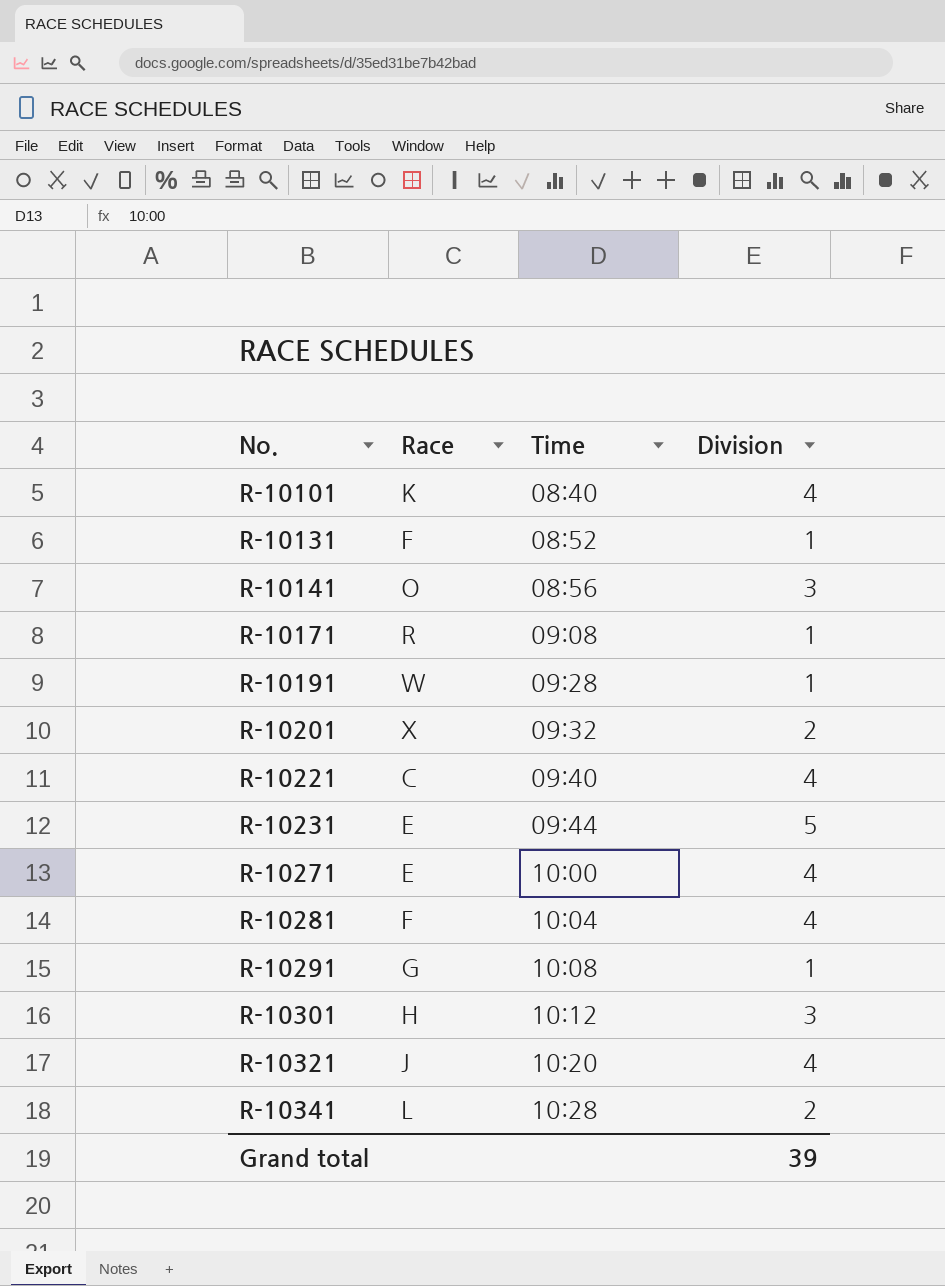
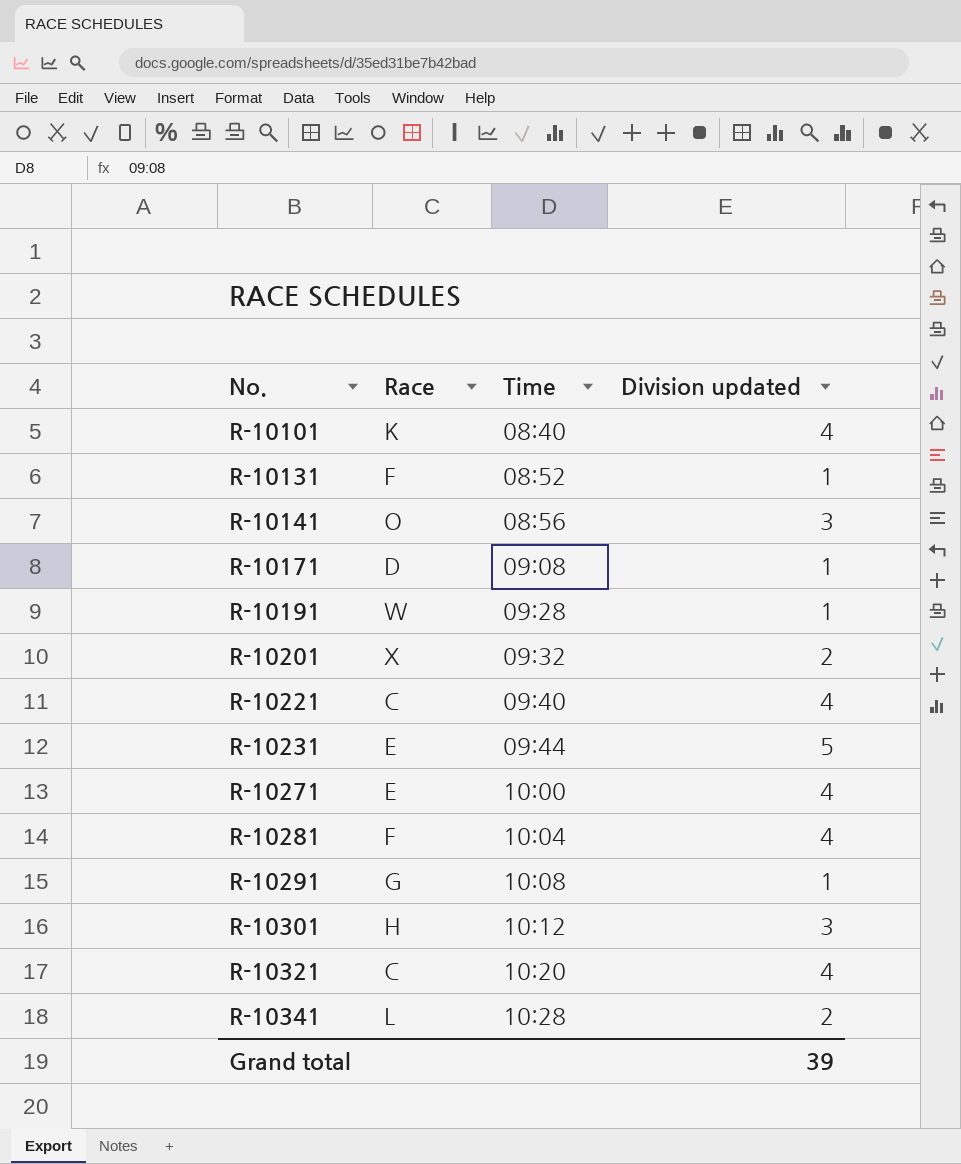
column name: Division -> Division updated
R-10171 | Race: R -> D
R-10321 | Race: J -> C

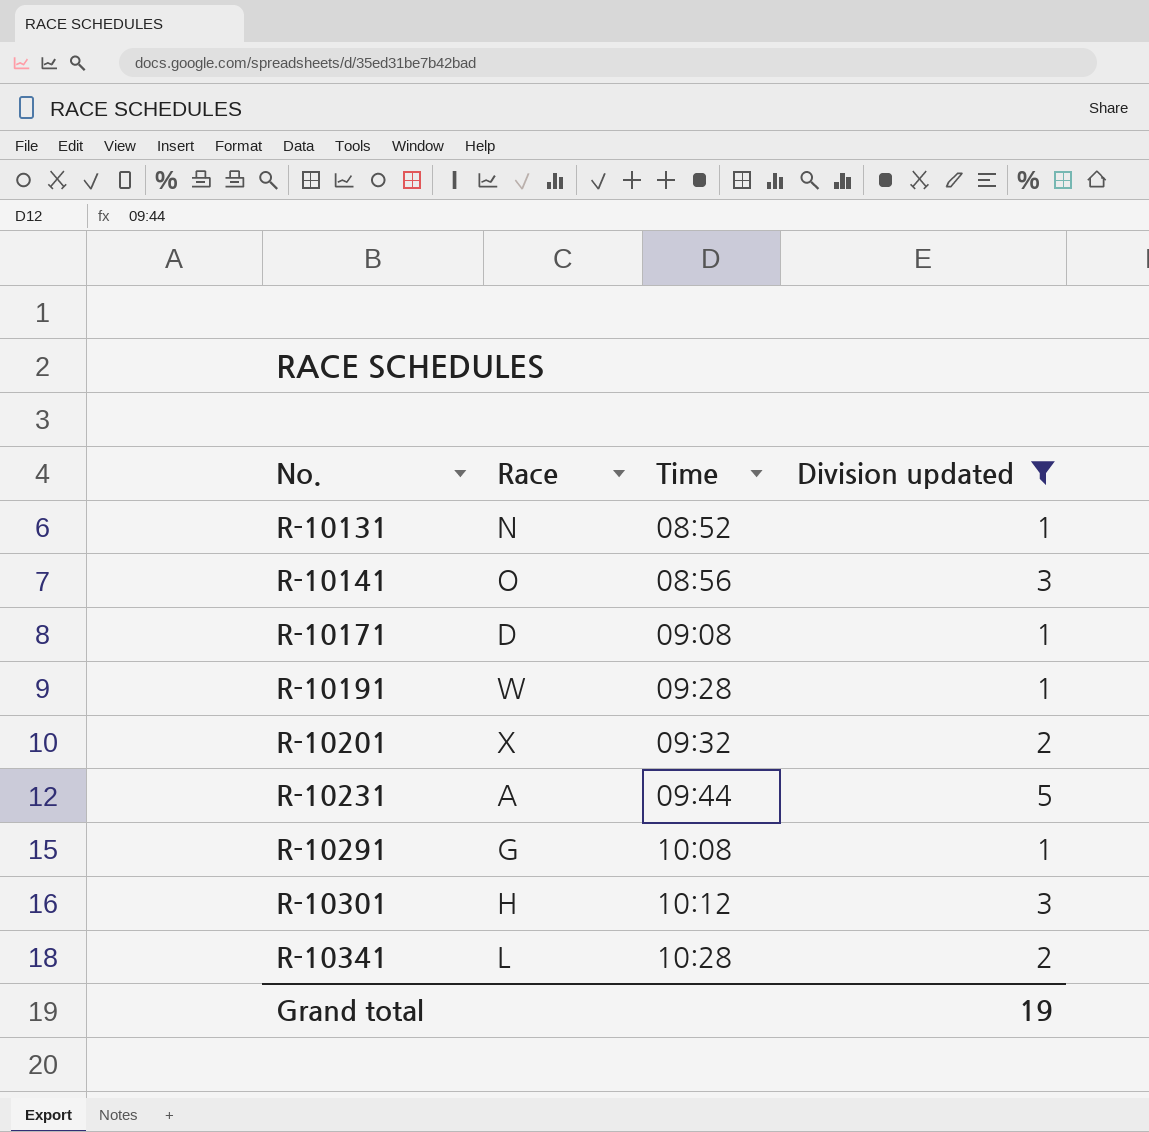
filter: none -> Division updated != 4
R-10131 | Race: F -> N
R-10231 | Race: E -> A
Grand total | Division updated: 39 -> 19

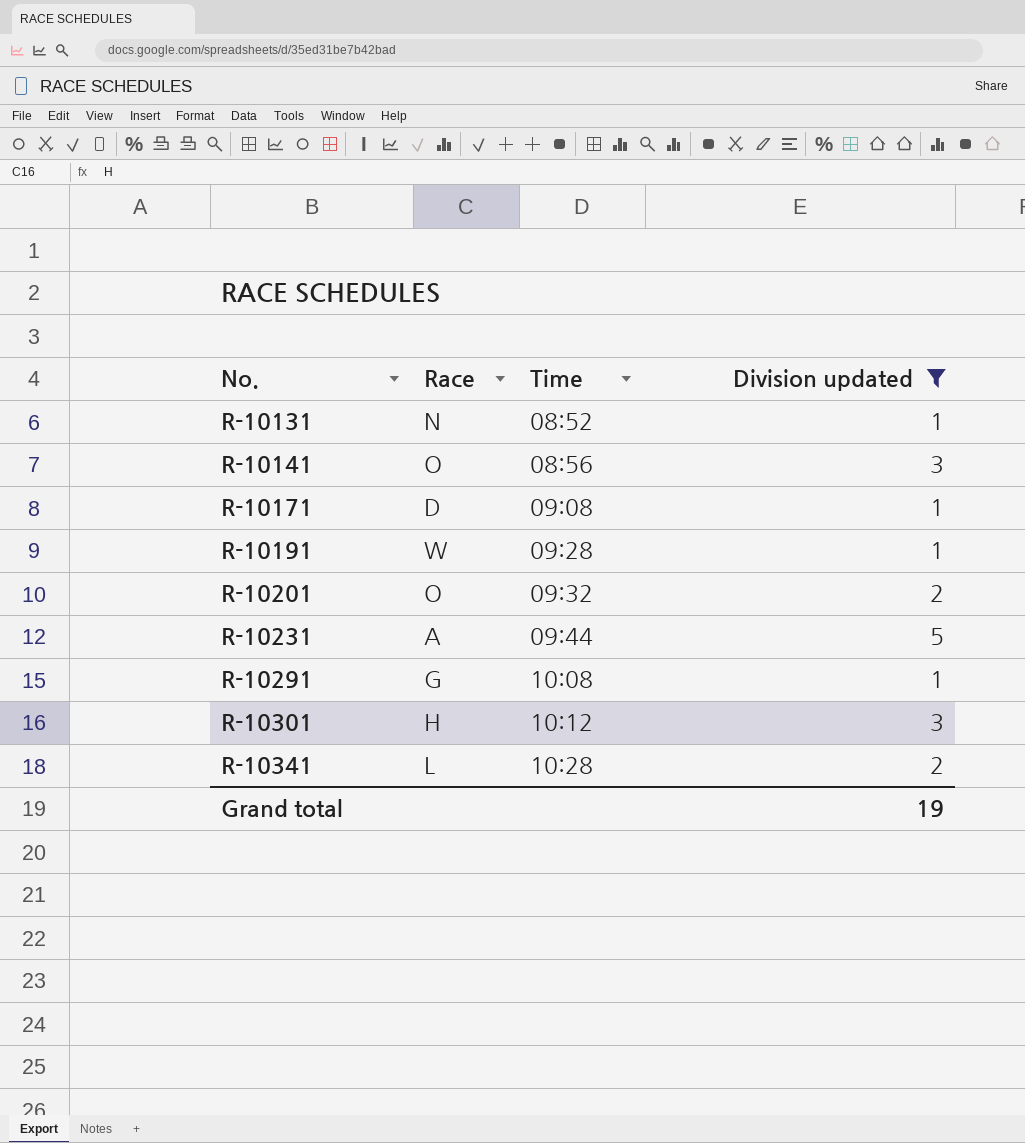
R-10201 | Race: X -> O

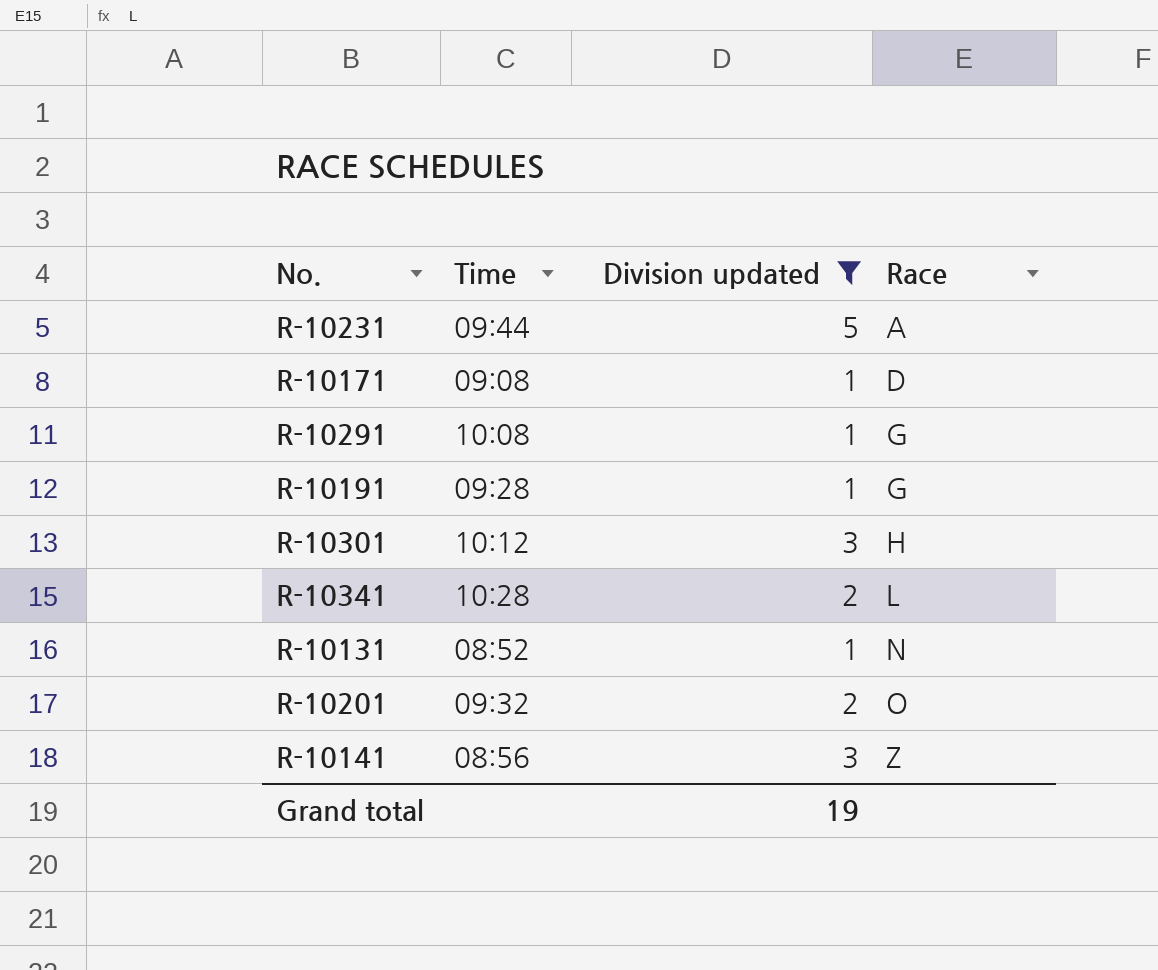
row order: No. ascending -> Race ascending
column Race | position: 2 -> 4
R-10191 | Race: W -> G
R-10141 | Race: O -> Z

